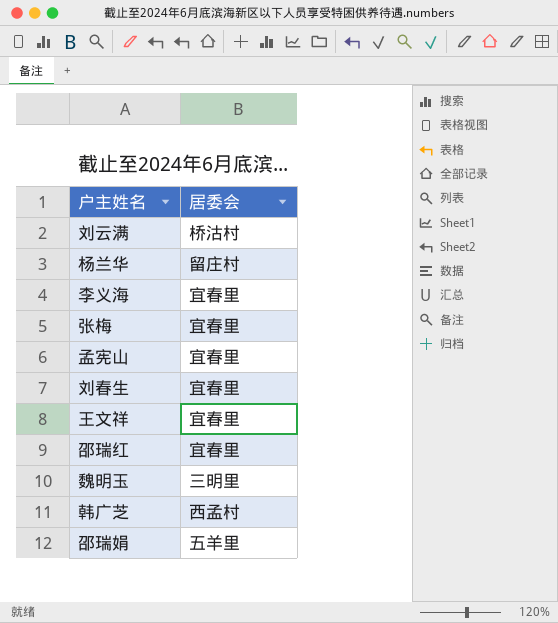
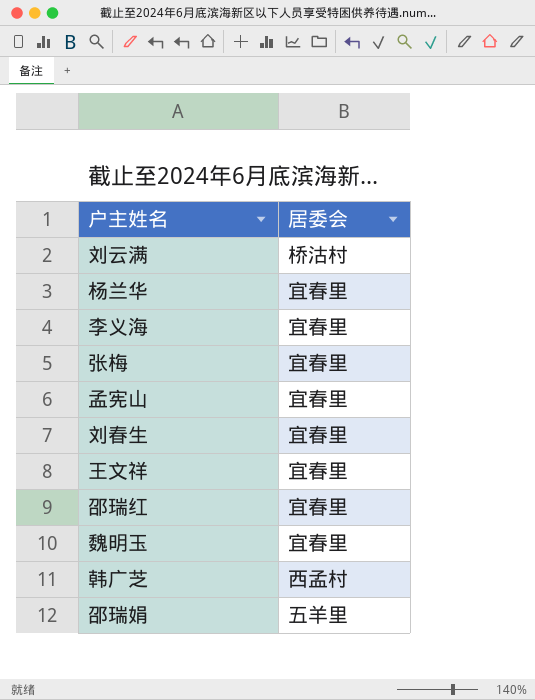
杨兰华 | 居委会: 留庄村 -> 宜春里
魏明玉 | 居委会: 三明里 -> 宜春里

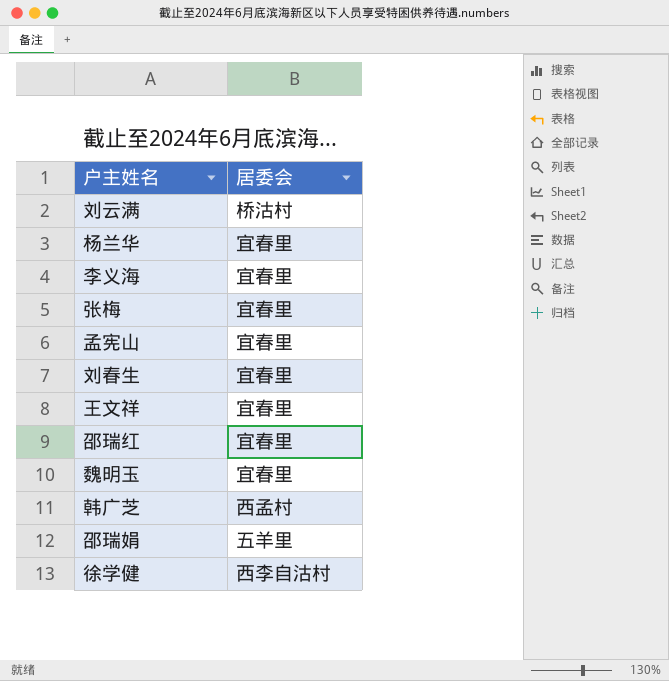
row 徐学健: none -> 西李自沽村

